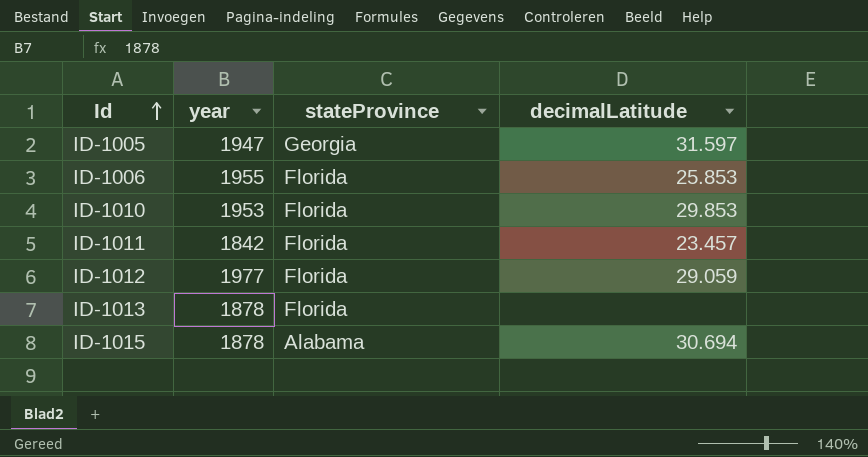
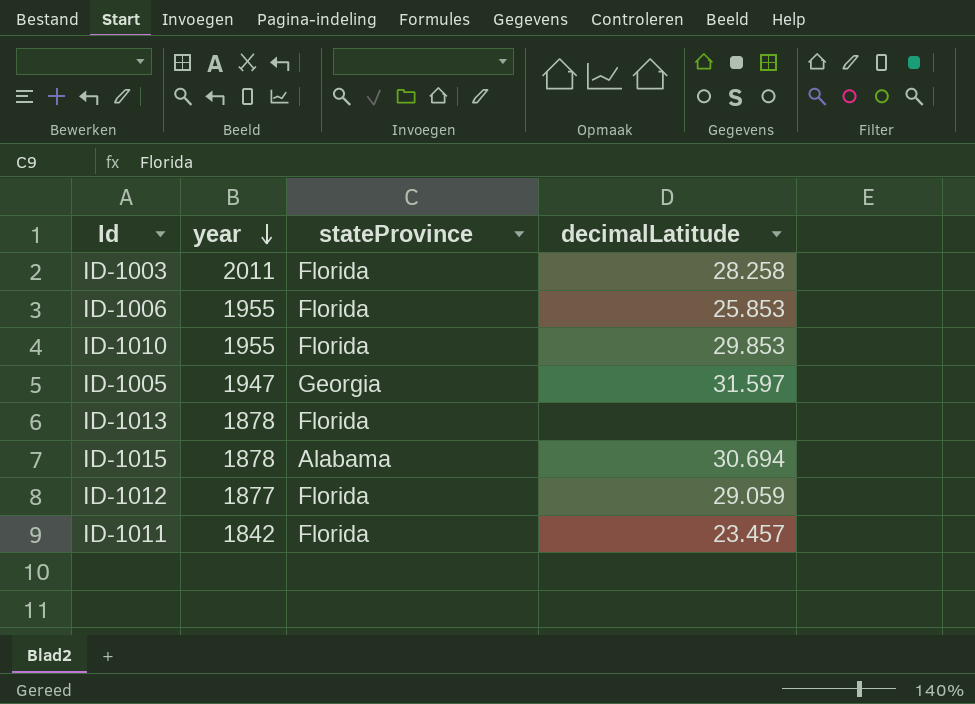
row order: Id ascending -> year descending
row ID-1003: none -> 2011 | Florida | 28.258
ID-1010 | year: 1953 -> 1955
ID-1012 | year: 1977 -> 1877

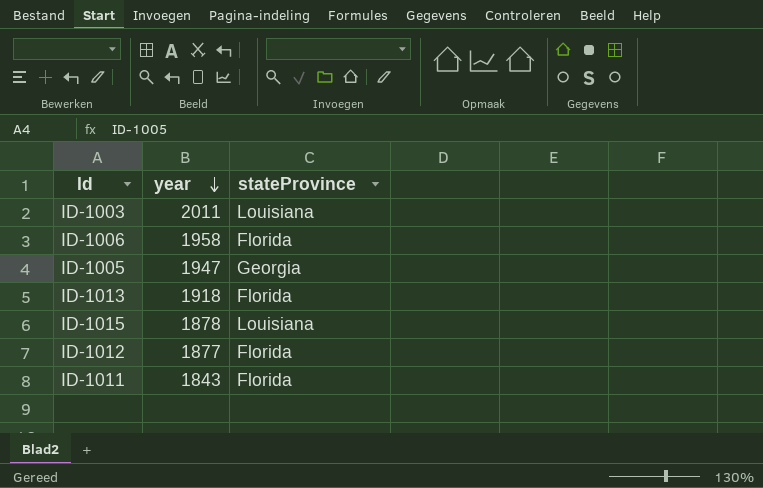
column decimalLatitude | position: 4 -> none
row ID-1010: 1955 | Florida | 29.853 -> none
ID-1003 | stateProvince: Florida -> Louisiana
ID-1006 | year: 1955 -> 1958
ID-1013 | year: 1878 -> 1918
ID-1015 | stateProvince: Alabama -> Louisiana
ID-1011 | year: 1842 -> 1843

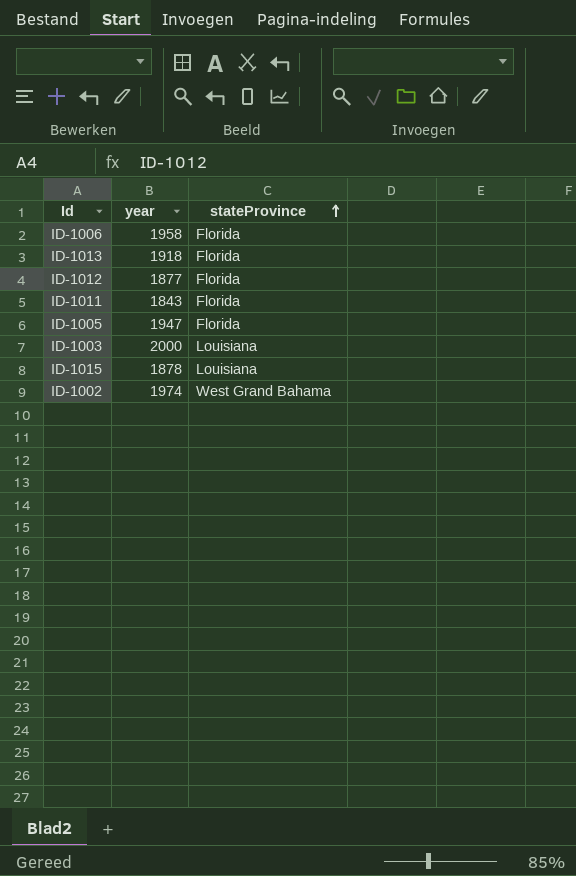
row order: year descending -> stateProvince ascending
ID-1005 | stateProvince: Georgia -> Florida
ID-1003 | year: 2011 -> 2000
row ID-1002: none -> 1974 | West Grand Bahama

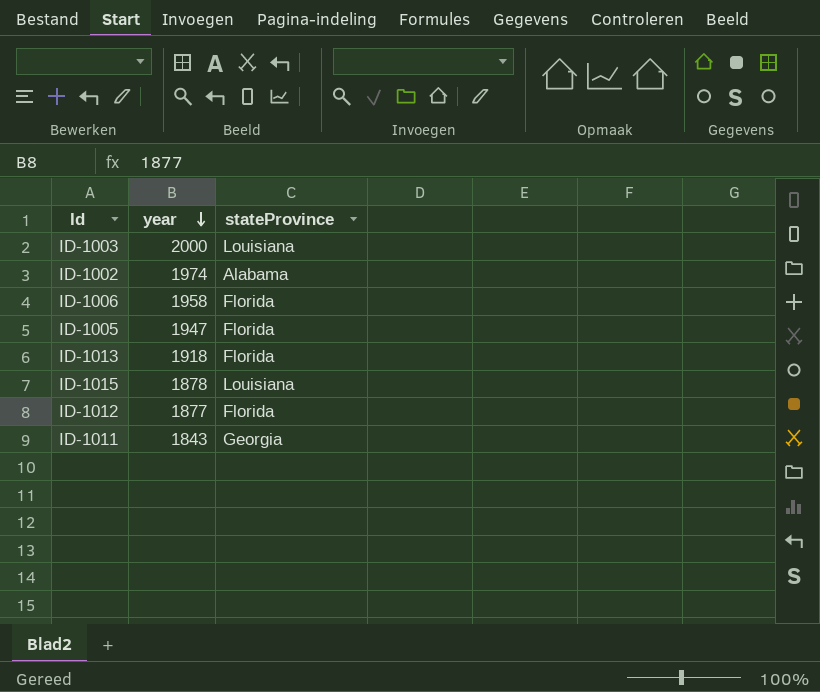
row order: stateProvince ascending -> year descending
ID-1002 | stateProvince: West Grand Bahama -> Alabama
ID-1011 | stateProvince: Florida -> Georgia

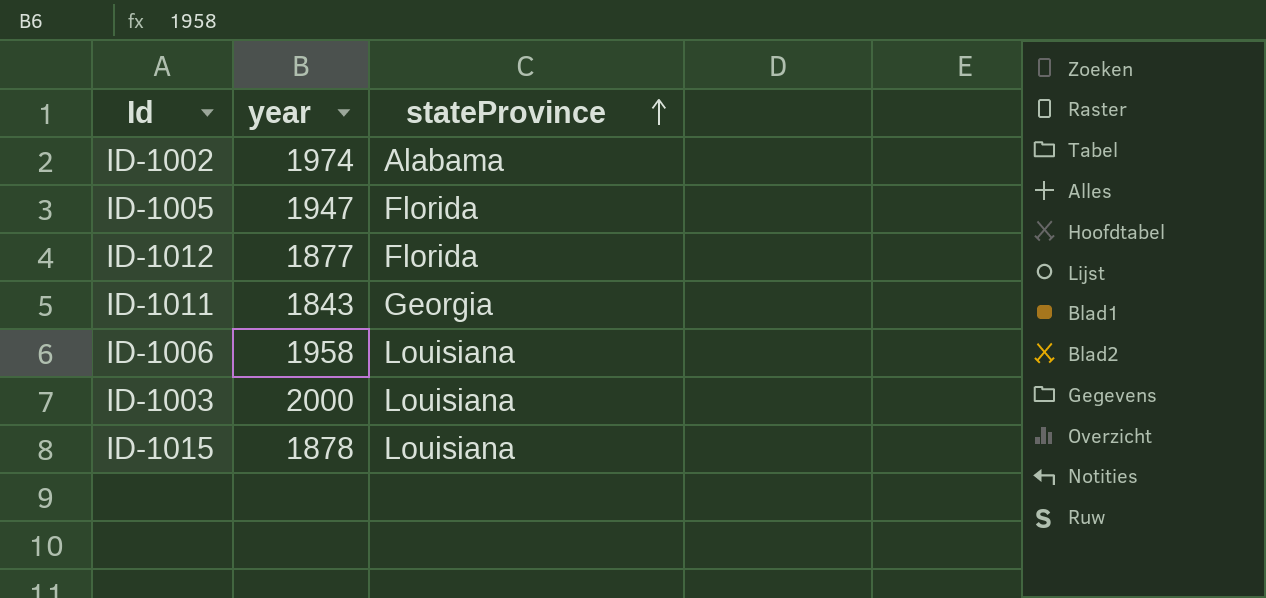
row order: year descending -> stateProvince ascending
row ID-1013: 1918 | Florida -> none
ID-1006 | stateProvince: Florida -> Louisiana

